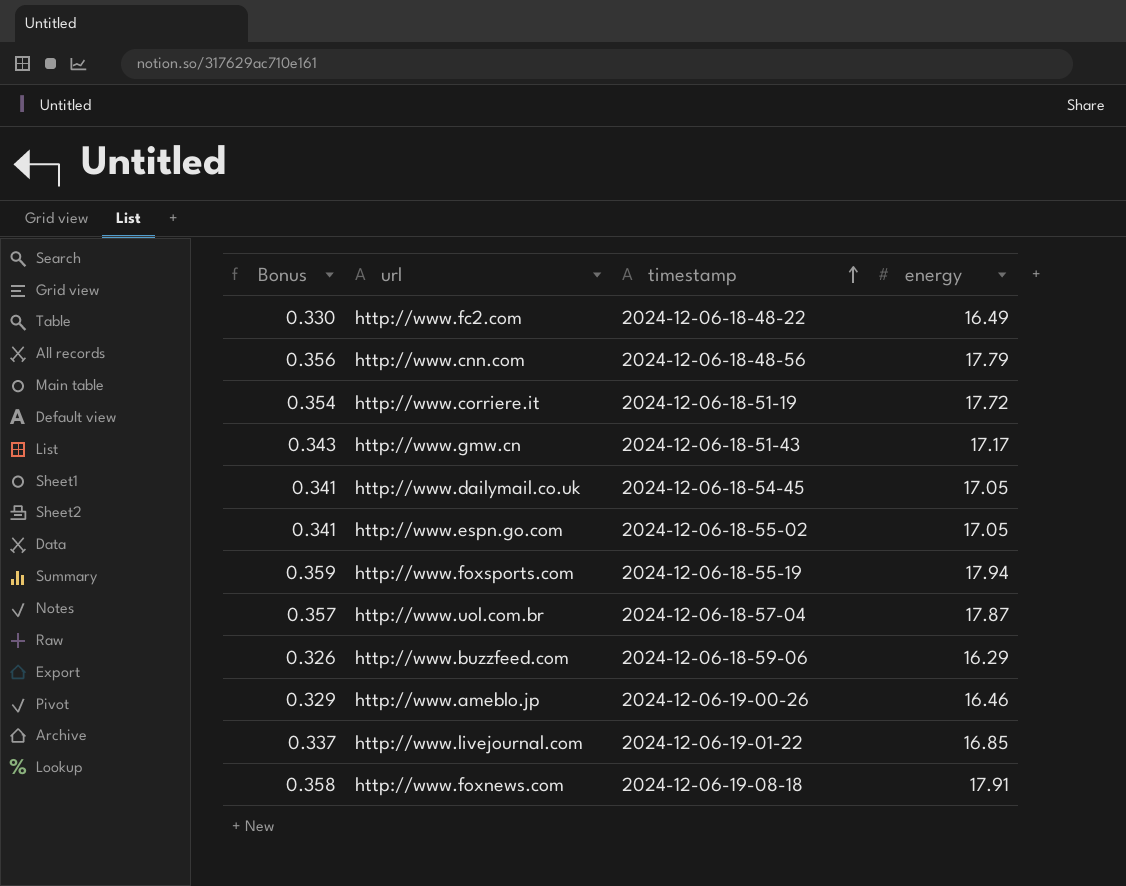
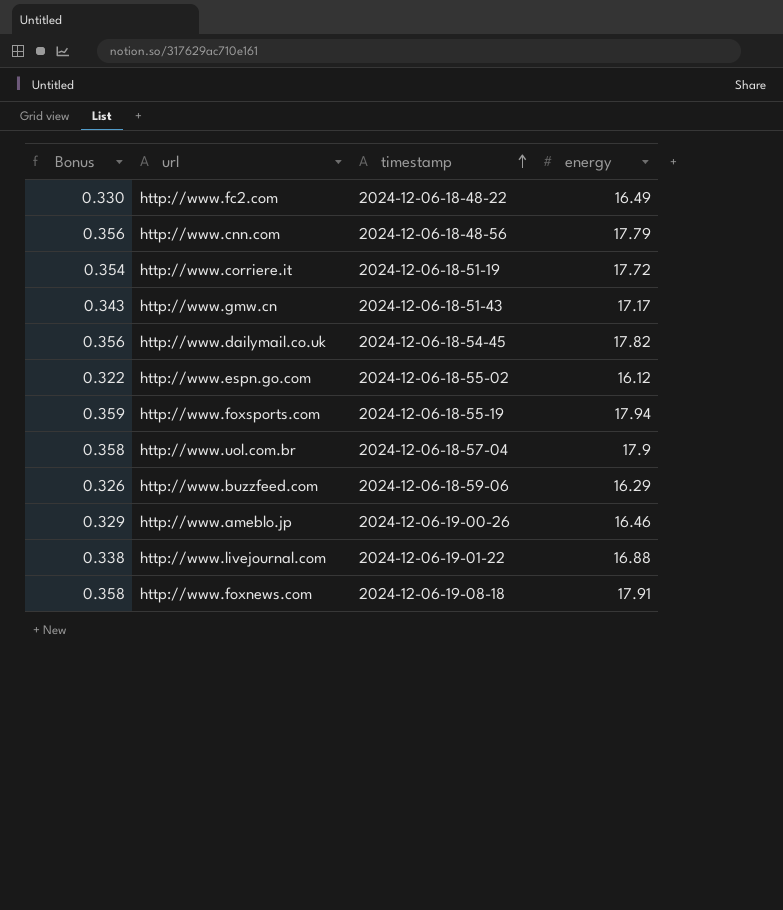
http://www.dailymail.co.uk | Bonus: 0.341 -> 0.356
http://www.dailymail.co.uk | energy: 17.05 -> 17.82
http://www.espn.go.com | Bonus: 0.341 -> 0.322
http://www.espn.go.com | energy: 17.05 -> 16.12
http://www.uol.com.br | Bonus: 0.357 -> 0.358
http://www.uol.com.br | energy: 17.87 -> 17.9
http://www.livejournal.com | Bonus: 0.337 -> 0.338
http://www.livejournal.com | energy: 16.85 -> 16.88

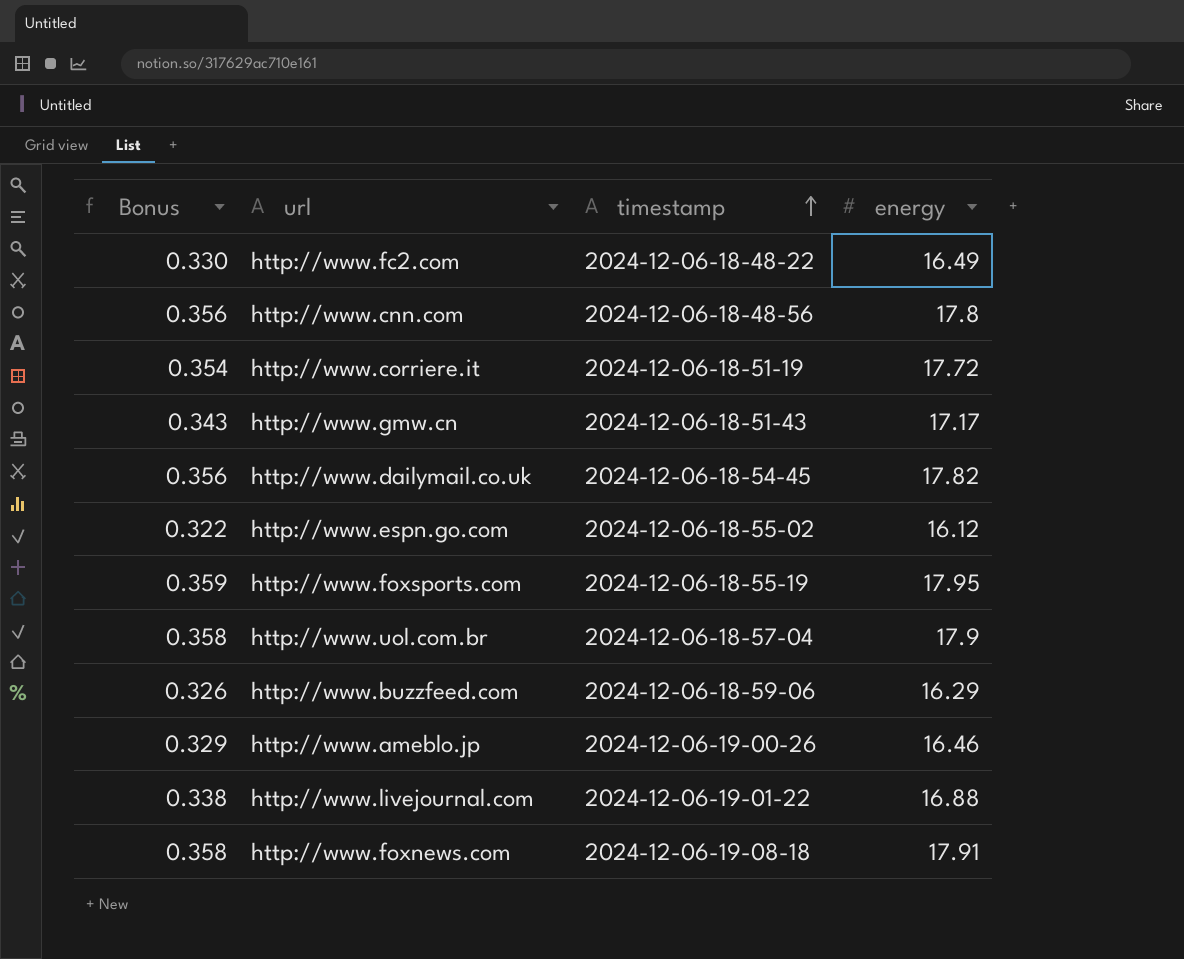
http://www.cnn.com | energy: 17.79 -> 17.8
http://www.foxsports.com | energy: 17.94 -> 17.95

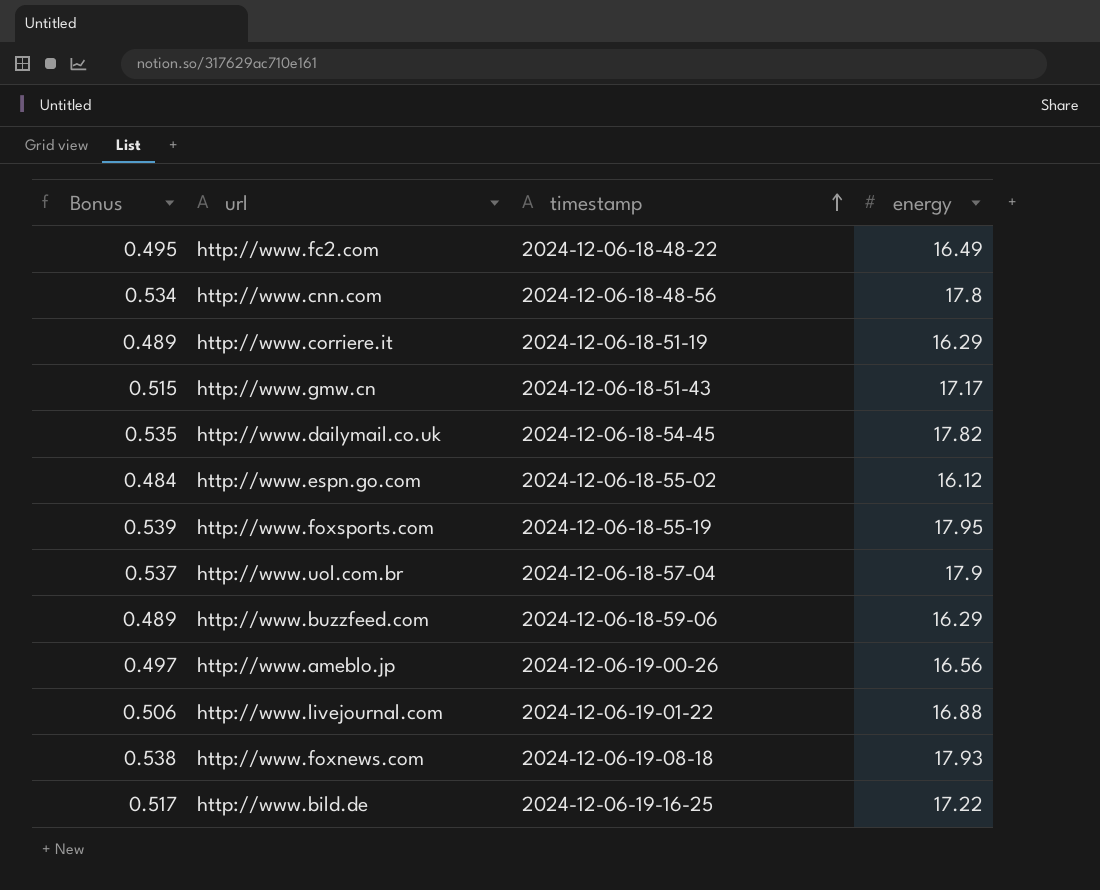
column Bonus | formula: [energy] * 0.02 -> [energy] * 0.03
http://www.corriere.it | energy: 17.72 -> 16.29
http://www.ameblo.jp | energy: 16.46 -> 16.56
http://www.foxnews.com | energy: 17.91 -> 17.93
row http://www.bild.de: none -> 0.517 | 2024-12-06-19-16-25 | 17.22

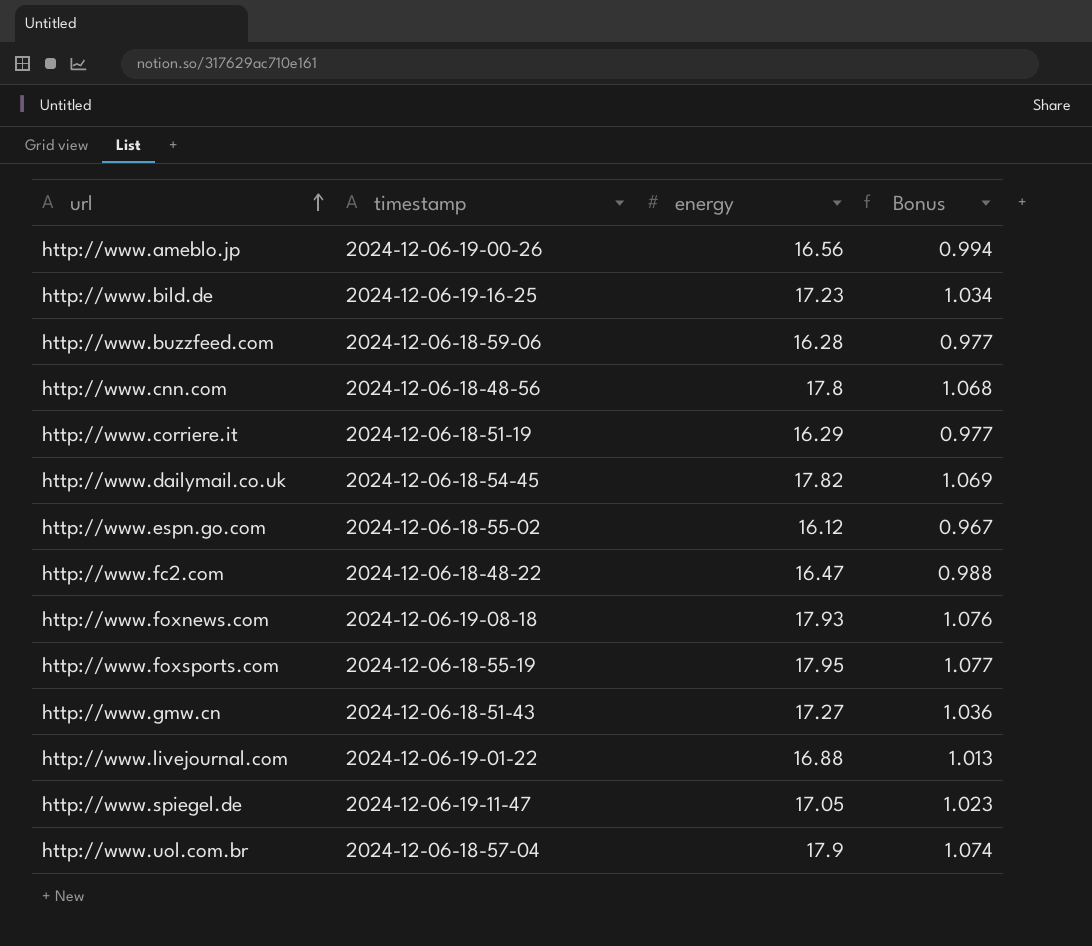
row order: timestamp ascending -> url ascending
column Bonus | formula: [energy] * 0.03 -> [energy] * 0.06
column Bonus | position: 1 -> 4
http://www.bild.de | energy: 17.22 -> 17.23
http://www.buzzfeed.com | energy: 16.29 -> 16.28
http://www.fc2.com | energy: 16.49 -> 16.47
http://www.gmw.cn | energy: 17.17 -> 17.27
row http://www.spiegel.de: none -> 2024-12-06-19-11-47 | 17.05 | 1.023

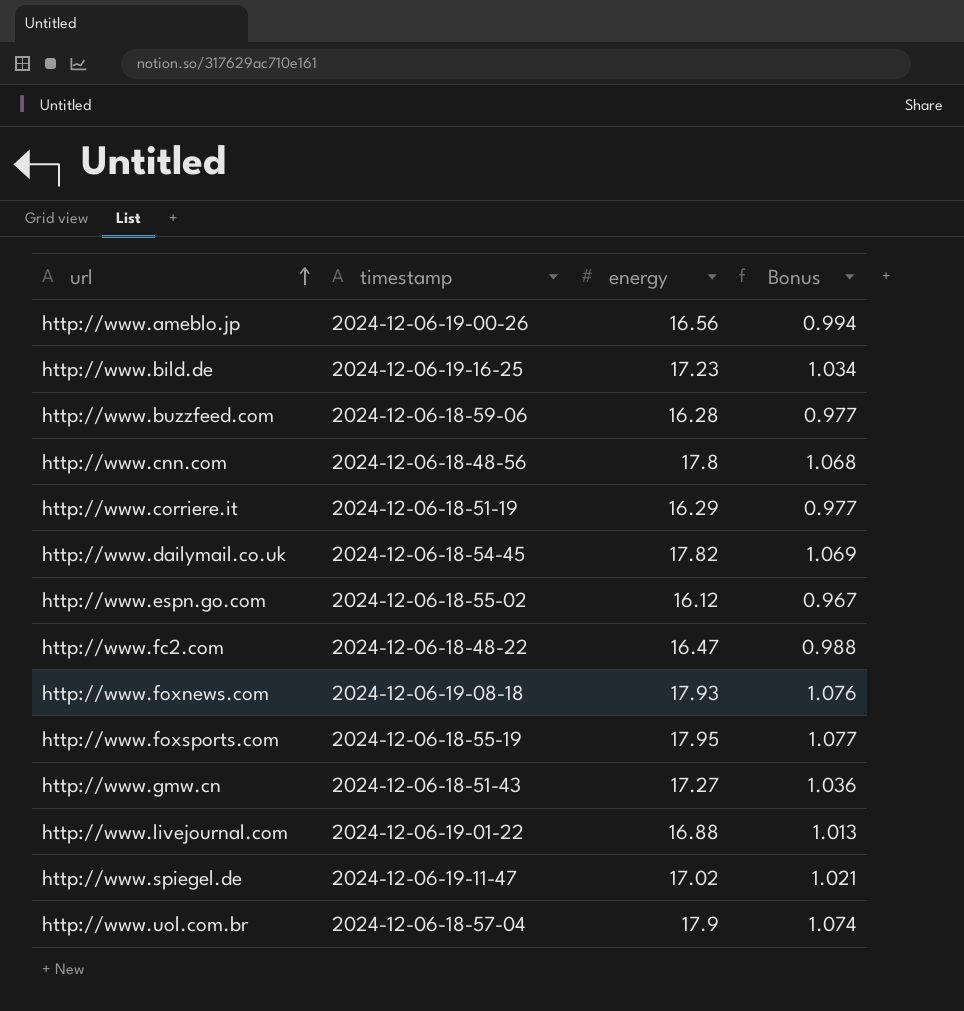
http://www.spiegel.de | energy: 17.05 -> 17.02
http://www.spiegel.de | Bonus: 1.023 -> 1.021

